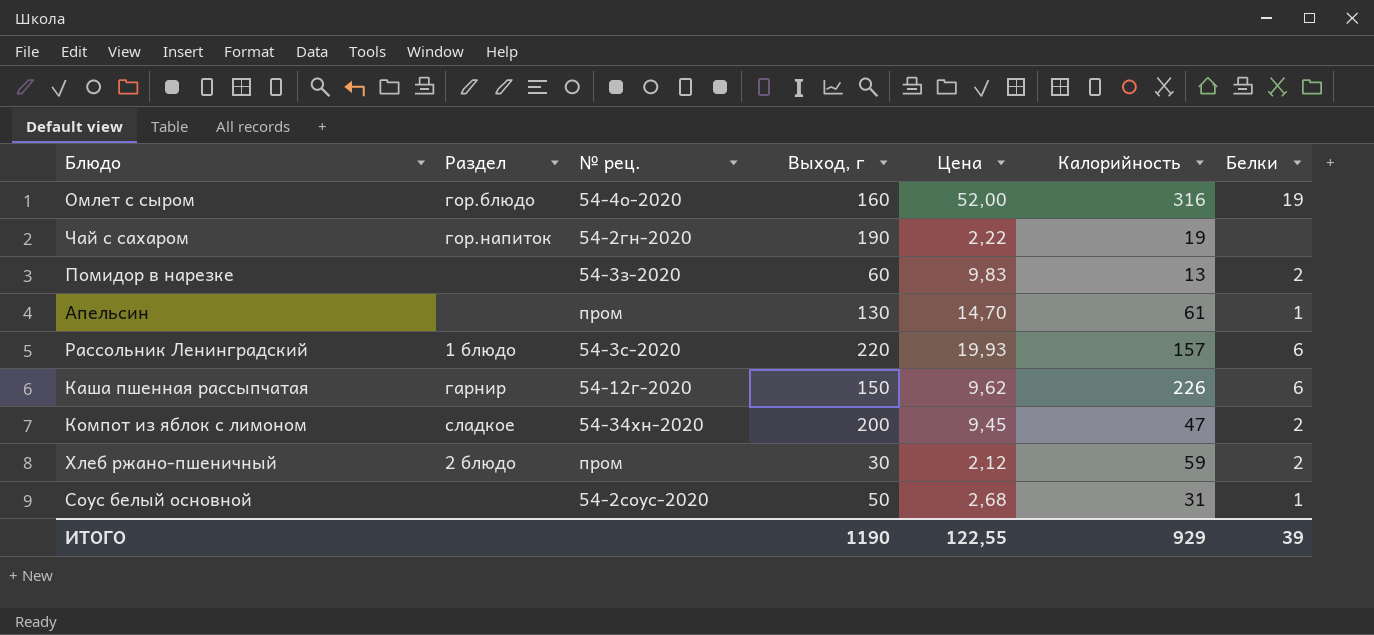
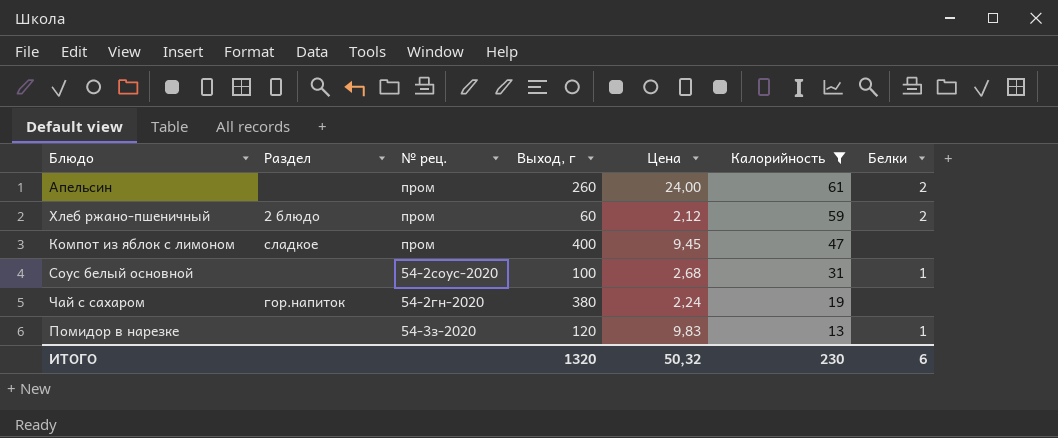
filter: none -> Калорийность <= 61
row order: none -> Калорийность descending
Апельсин | Выход, г: 130 -> 260
Апельсин | Цена: 14,70 -> 24,00
Апельсин | Белки: 1 -> 2
Хлеб ржано-пшеничный | Выход, г: 30 -> 60
Компот из яблок с лимоном | № рец.: 54-34хн-2020 -> пром
Компот из яблок с лимоном | Выход, г: 200 -> 400
Компот из яблок с лимоном | Белки: 2 -> none
Соус белый основной | Выход, г: 50 -> 100
Чай с сахаром | Выход, г: 190 -> 380
Чай с сахаром | Цена: 2,22 -> 2,24
Помидор в нарезке | Выход, г: 60 -> 120
Помидор в нарезке | Белки: 2 -> 1
ИТОГО | Выход, г: 1190 -> 1320
ИТОГО | Цена: 122,55 -> 50,32
ИТОГО | Калорийность: 929 -> 230
ИТОГО | Белки: 39 -> 6

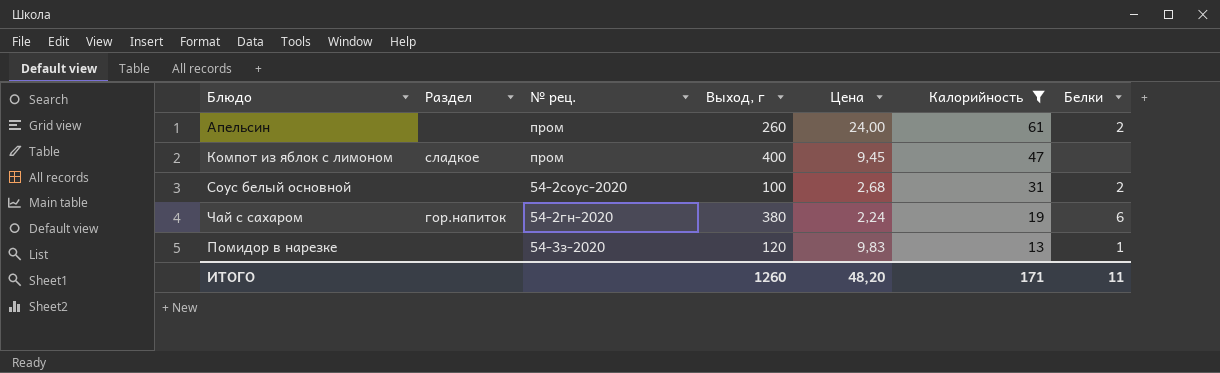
row Хлеб ржано-пшеничный: 2 блюдо | пром | 60 | 2,12 | 59 | 2 -> none
Соус белый основной | Белки: 1 -> 2
Чай с сахаром | Белки: none -> 6
ИТОГО | Выход, г: 1320 -> 1260
ИТОГО | Цена: 50,32 -> 48,20
ИТОГО | Калорийность: 230 -> 171
ИТОГО | Белки: 6 -> 11

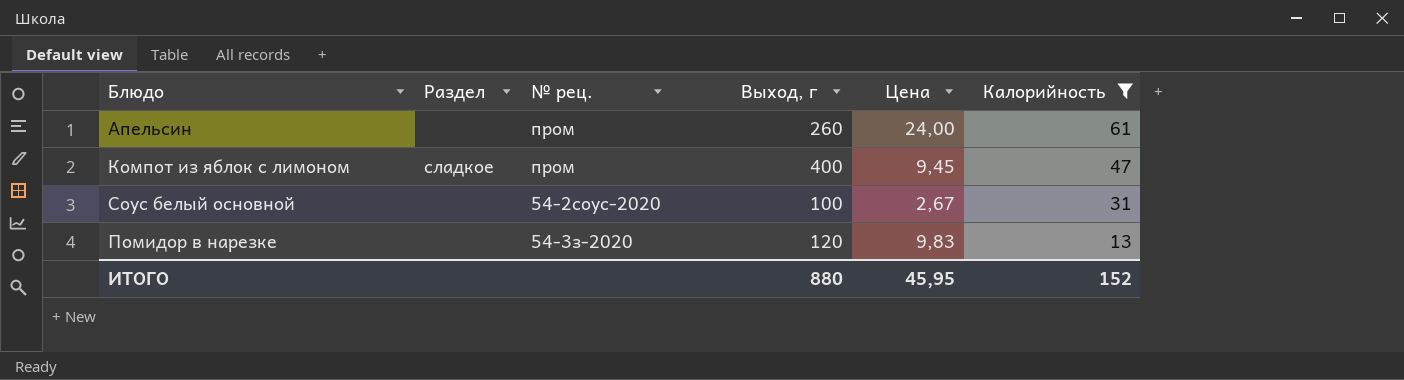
column Белки | position: 7 -> none
row Чай с сахаром: гор.напиток | 54-2гн-2020 | 380 | 2,24 | 19 | 6 -> none
Соус белый основной | Цена: 2,68 -> 2,67
ИТОГО | Выход, г: 1260 -> 880
ИТОГО | Цена: 48,20 -> 45,95
ИТОГО | Калорийность: 171 -> 152

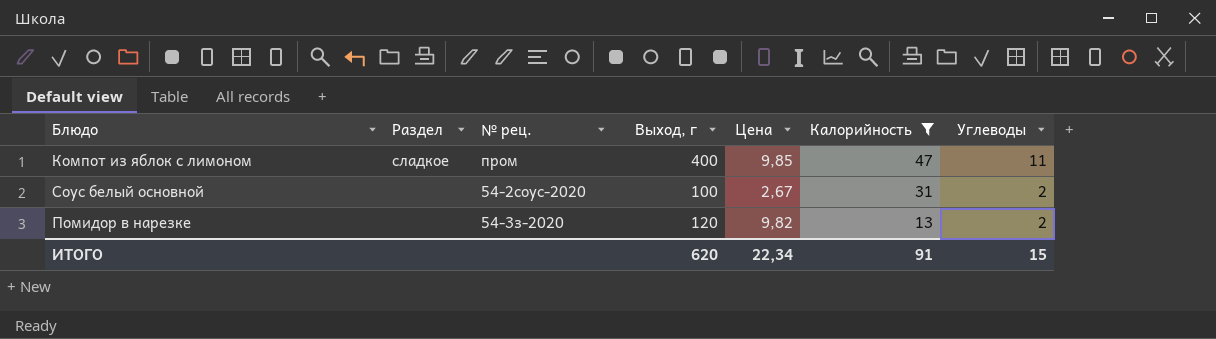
column Углеводы | position: none -> 7
row Апельсин: none | пром | 260 | 24,00 | 61 -> none
Компот из яблок с лимоном | Цена: 9,45 -> 9,85
Помидор в нарезке | Цена: 9,83 -> 9,82
ИТОГО | Выход, г: 880 -> 620
ИТОГО | Цена: 45,95 -> 22,34
ИТОГО | Калорийность: 152 -> 91

